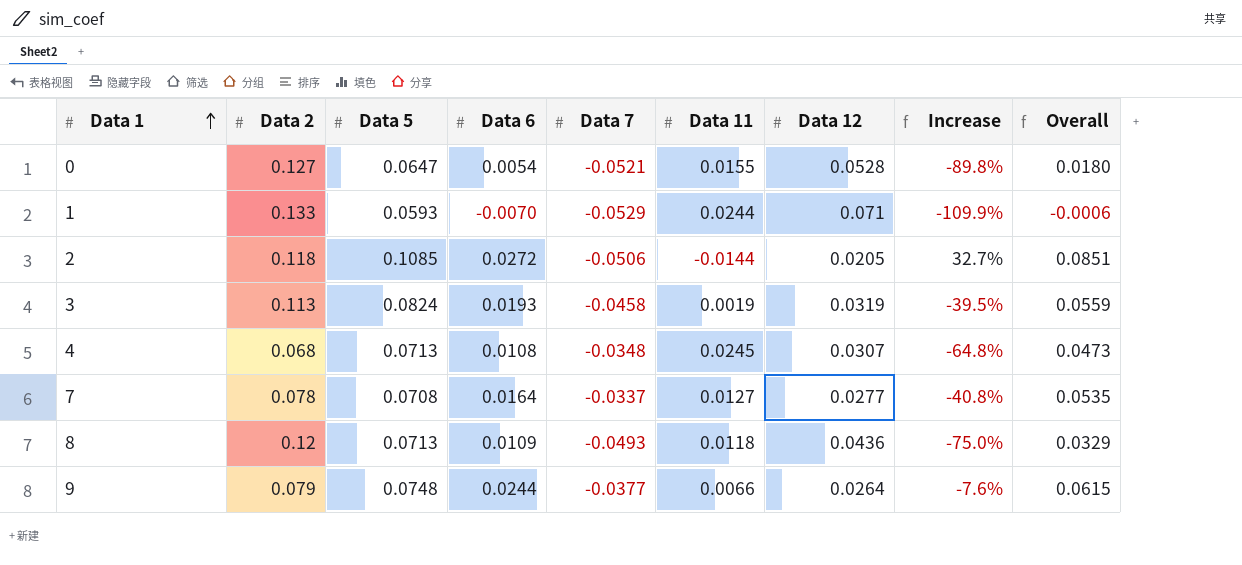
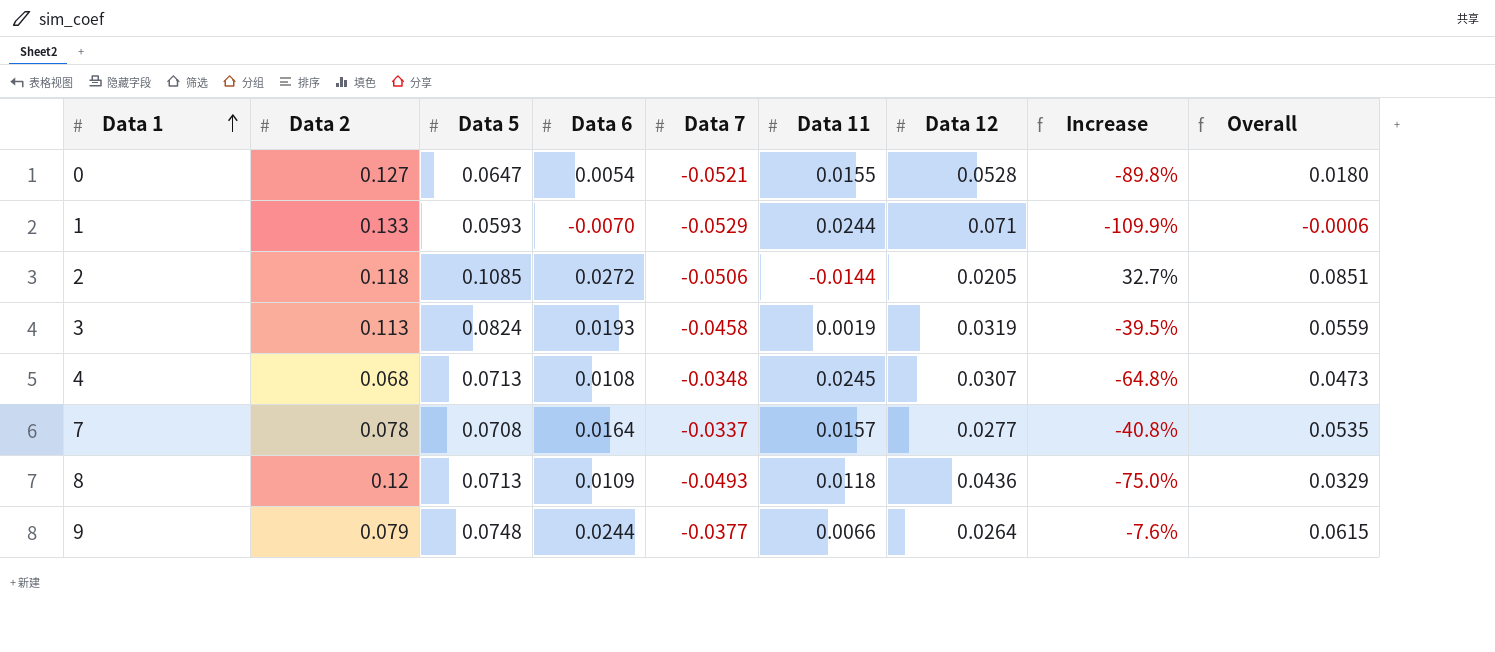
7 | Data 11: 0.0127 -> 0.0157

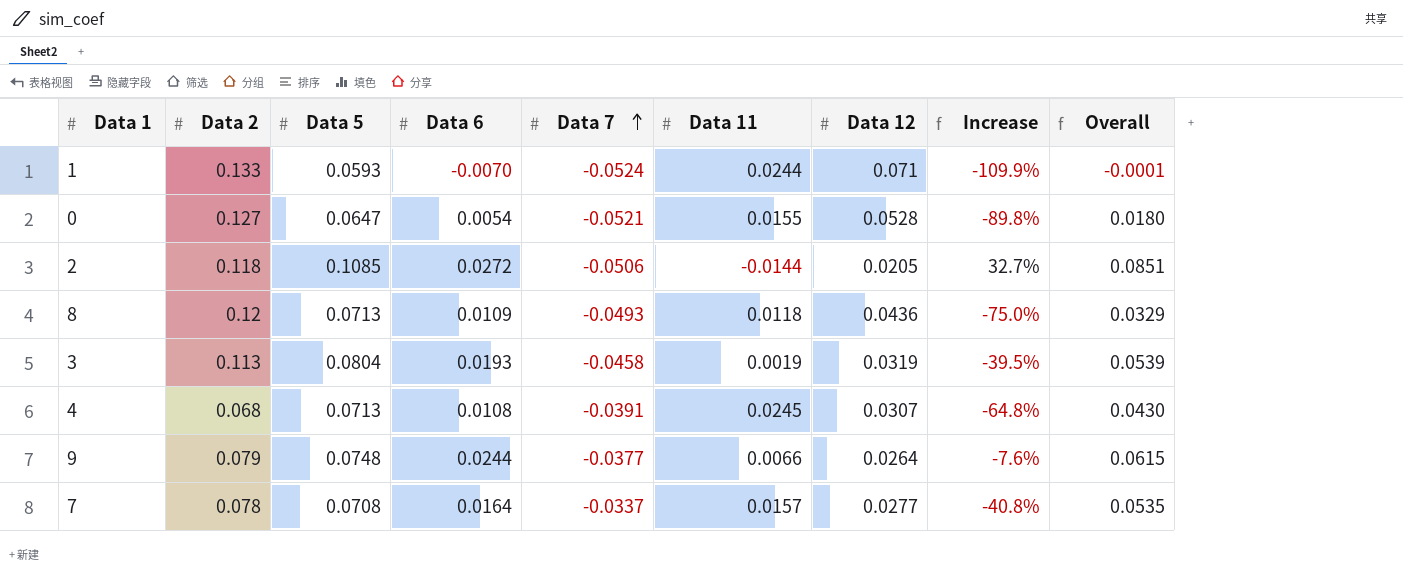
row order: Data 1 ascending -> Data 7 ascending
1 | Data 7: -0.0529 -> -0.0524
1 | Overall: -0.0006 -> -0.0001
3 | Data 5: 0.0824 -> 0.0804
3 | Overall: 0.0559 -> 0.0539
4 | Data 7: -0.0348 -> -0.0391
4 | Overall: 0.0473 -> 0.0430

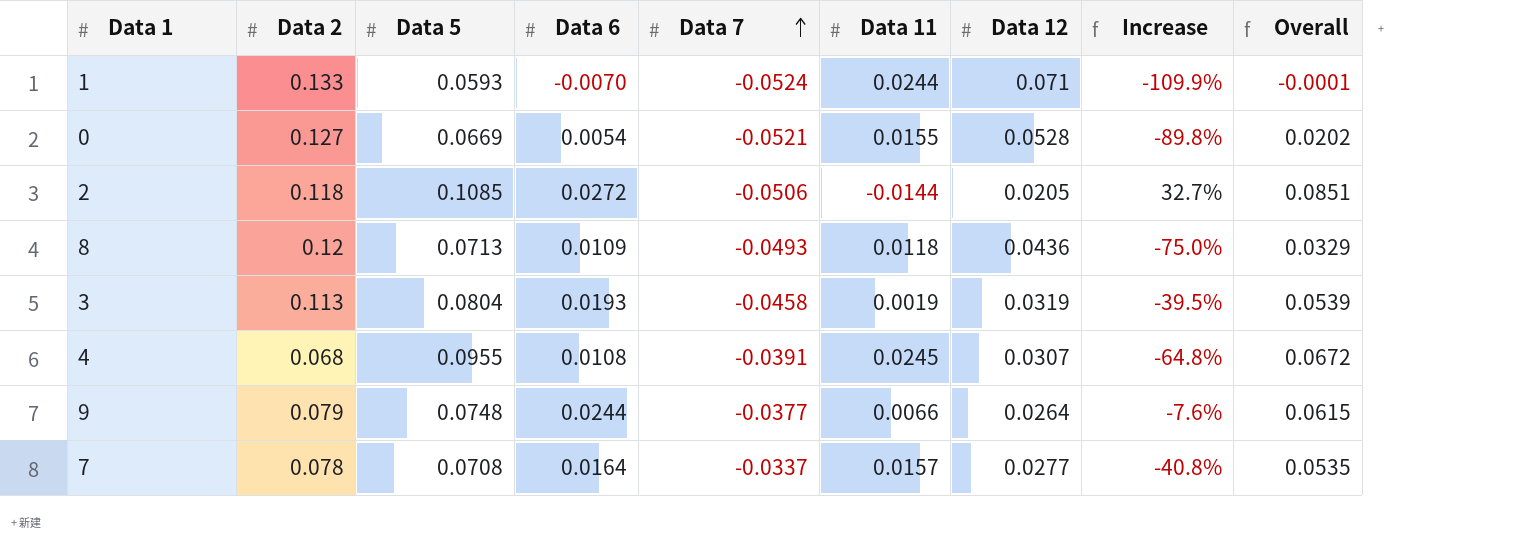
0 | Data 5: 0.0647 -> 0.0669
0 | Overall: 0.0180 -> 0.0202
4 | Data 5: 0.0713 -> 0.0955
4 | Overall: 0.0430 -> 0.0672

